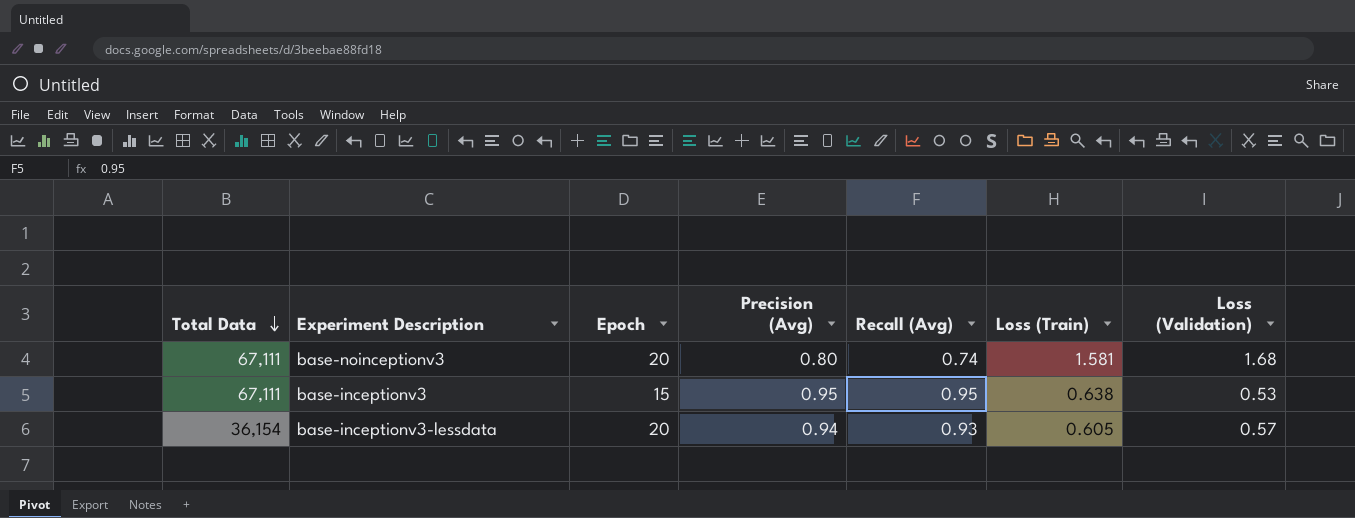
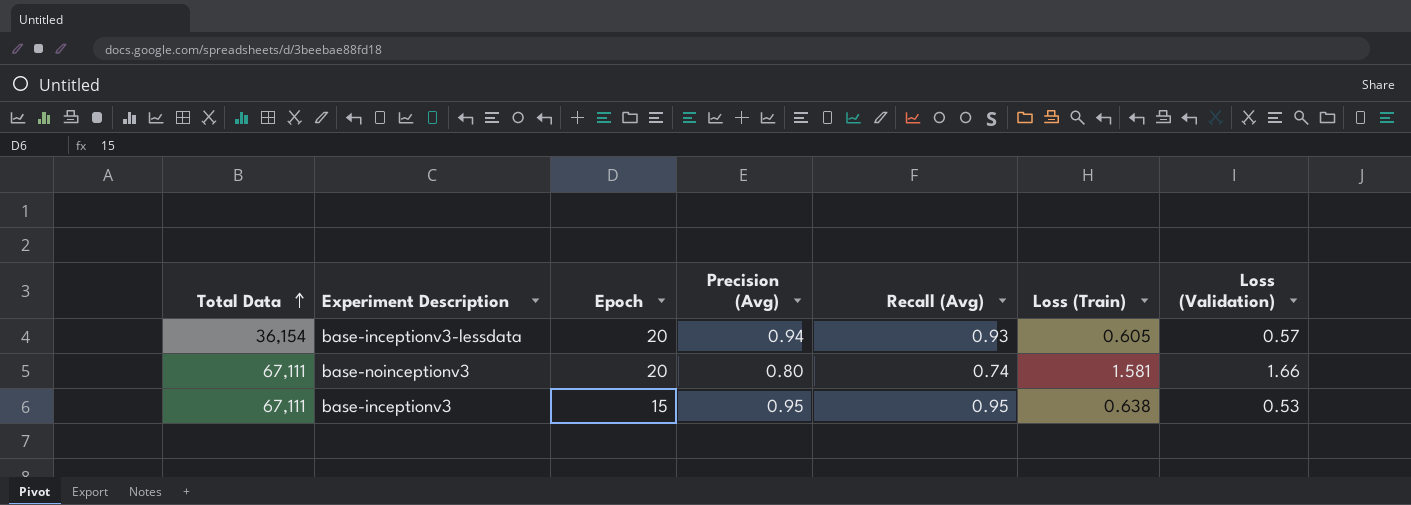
row order: Total Data descending -> Total Data ascending
base-noinceptionv3 | Loss (Validation): 1.68 -> 1.66

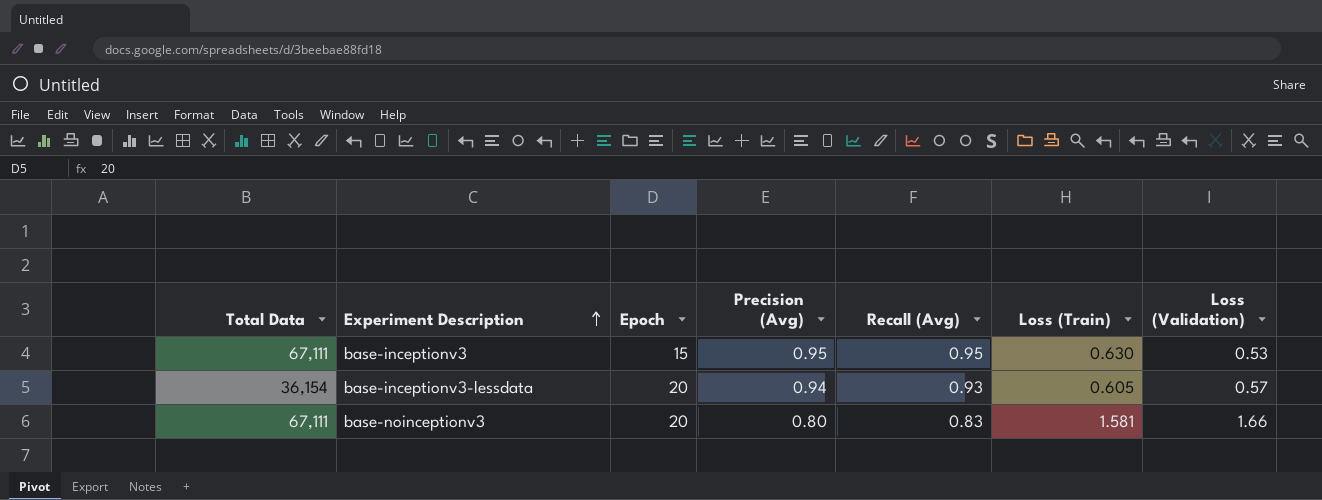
row order: Total Data ascending -> Experiment Description ascending
base-inceptionv3 | Loss (Train): 0.638 -> 0.630
base-noinceptionv3 | Recall (Avg): 0.74 -> 0.83

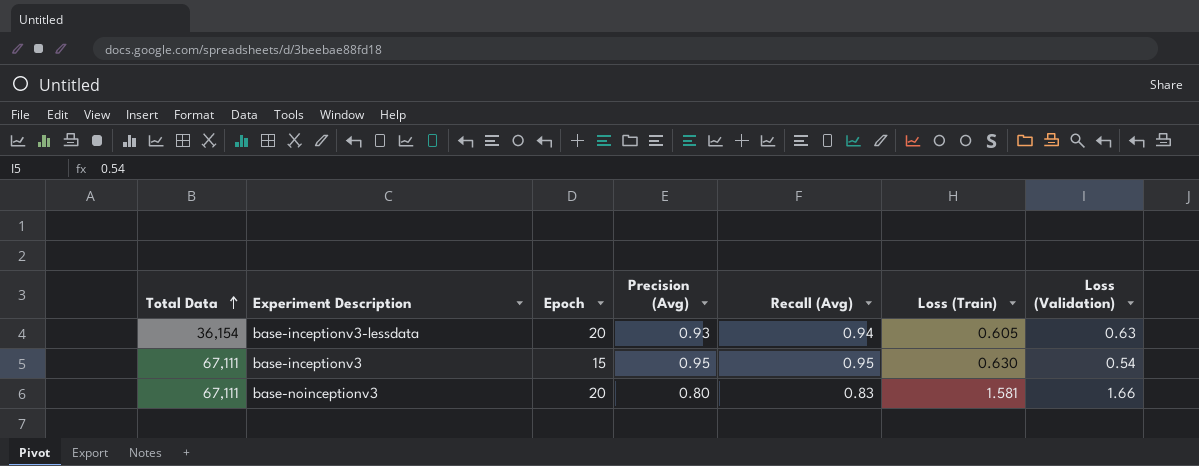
row order: Experiment Description ascending -> Total Data ascending
base-inceptionv3-lessdata | Precision (Avg): 0.94 -> 0.93
base-inceptionv3-lessdata | Recall (Avg): 0.93 -> 0.94
base-inceptionv3-lessdata | Loss (Validation): 0.57 -> 0.63
base-inceptionv3 | Loss (Validation): 0.53 -> 0.54

